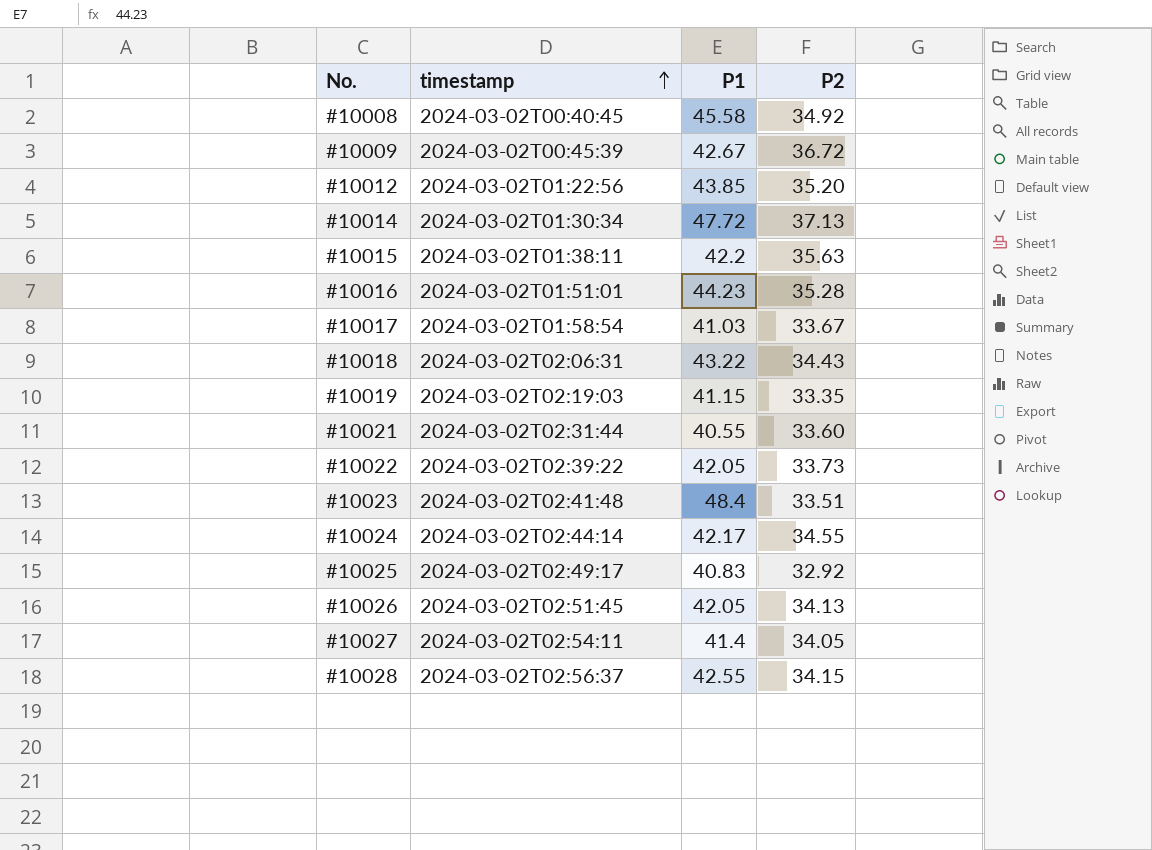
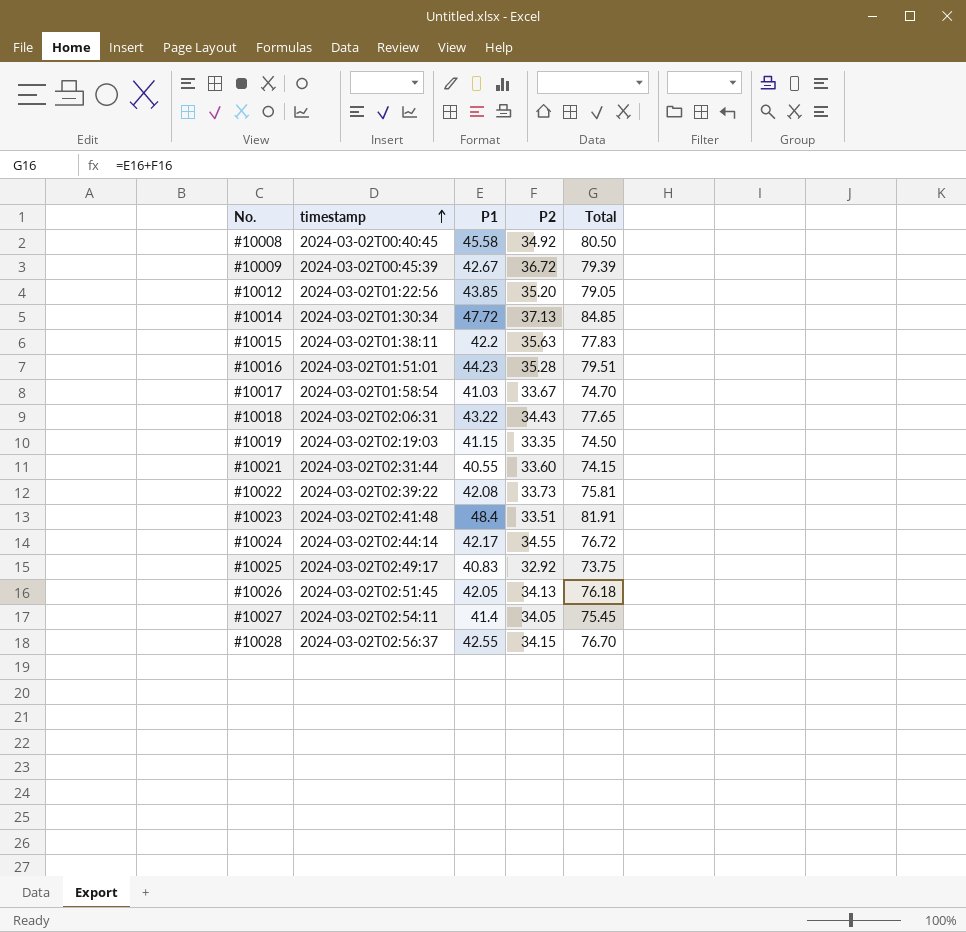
column Total | formula: none -> [P1] + [P2]
#10022 | P1: 42.05 -> 42.08

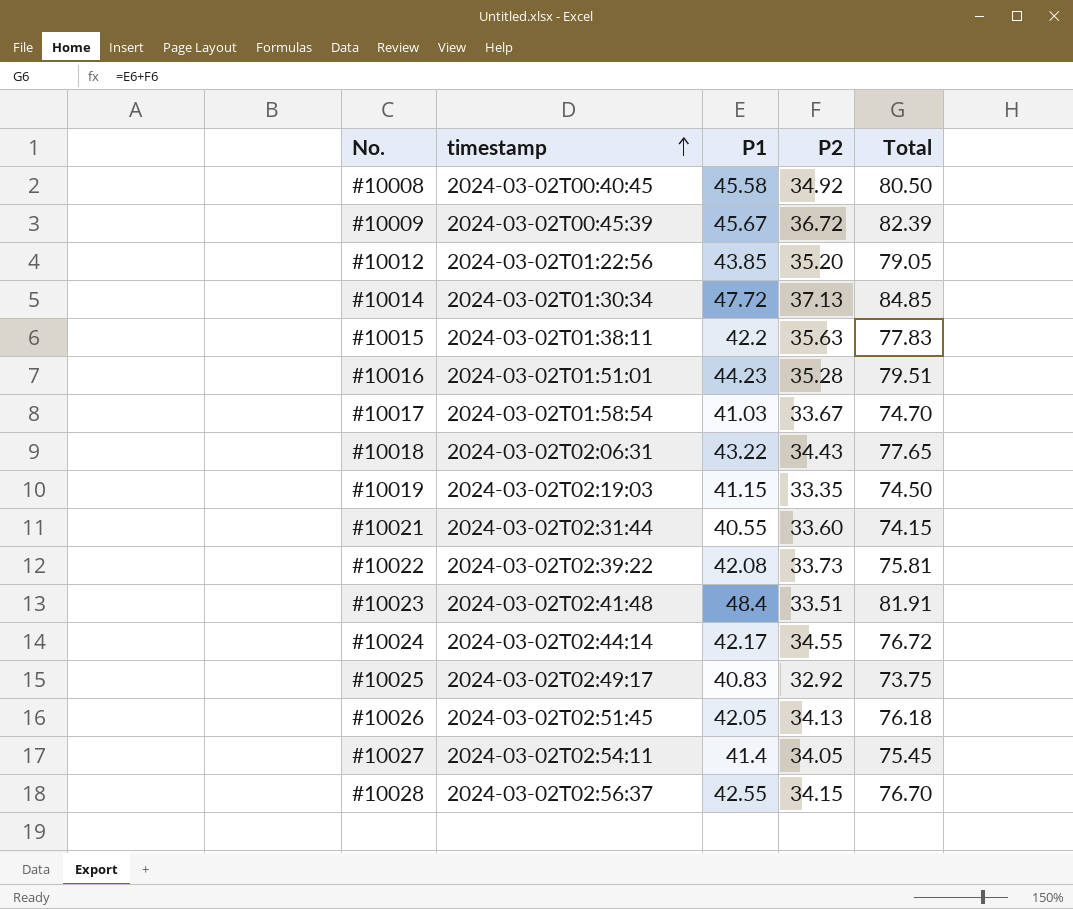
#10009 | P1: 42.67 -> 45.67
#10009 | Total: 79.39 -> 82.39

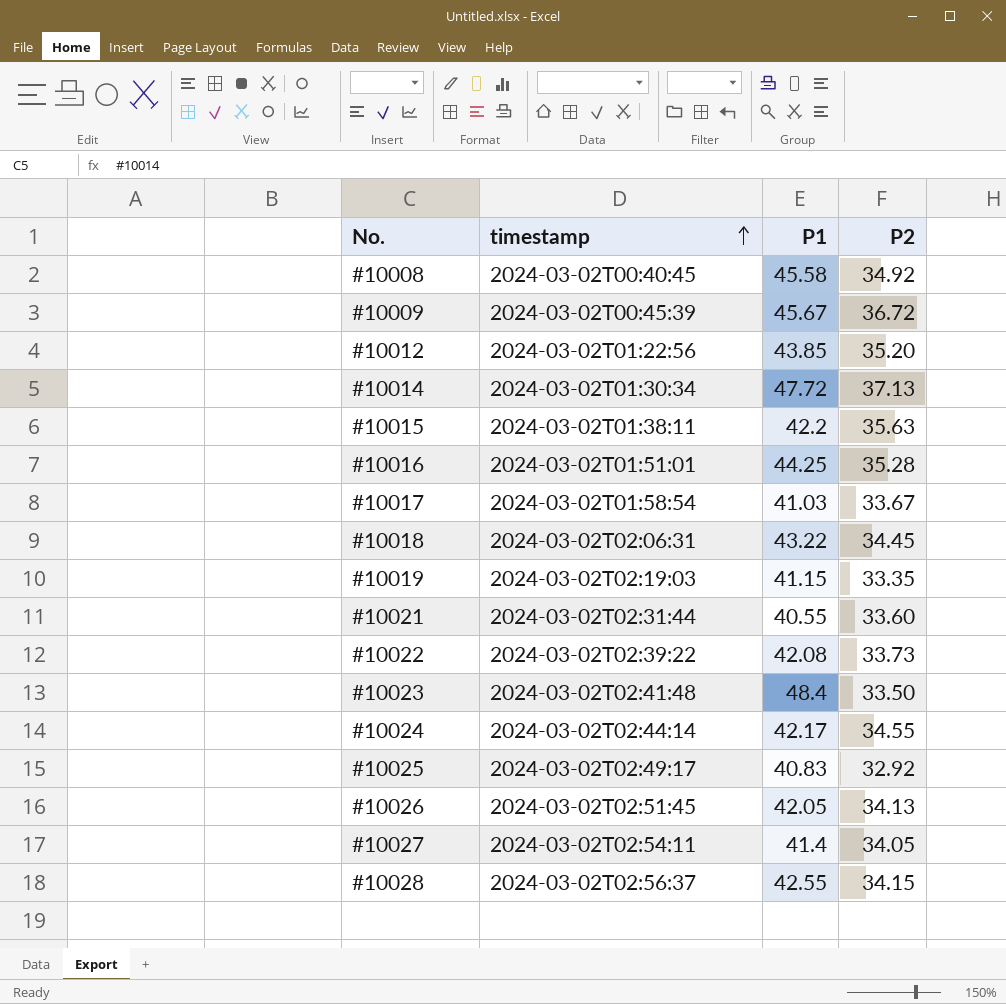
column Total | formula: [P1] + [P2] -> none
#10016 | P1: 44.23 -> 44.25
#10018 | P2: 34.43 -> 34.45
#10023 | P2: 33.51 -> 33.50

